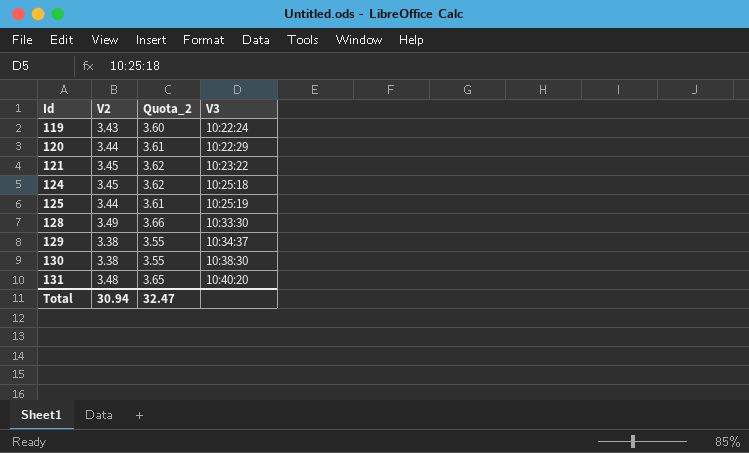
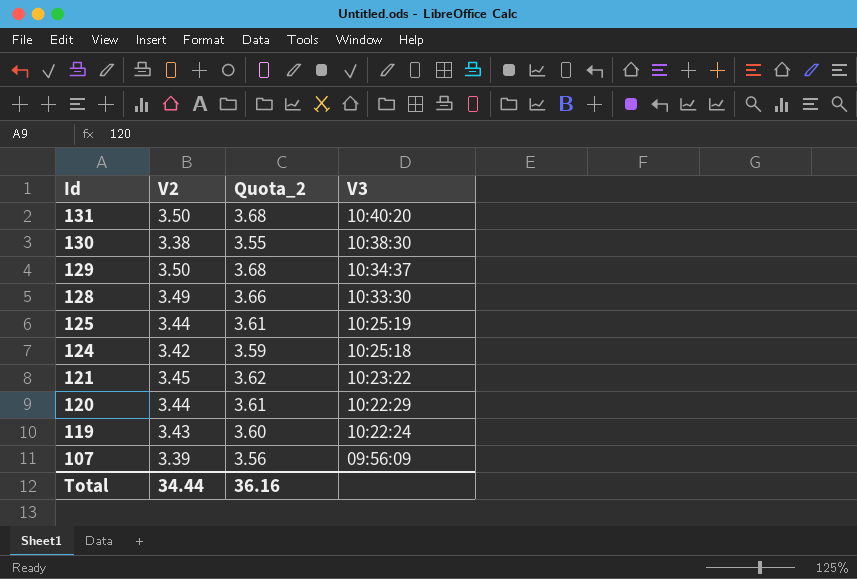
row order: Id ascending -> Id descending
131 | V2: 3.48 -> 3.50
131 | Quota_2: 3.65 -> 3.68
129 | V2: 3.38 -> 3.50
129 | Quota_2: 3.55 -> 3.68
124 | V2: 3.45 -> 3.42
124 | Quota_2: 3.62 -> 3.59
row 107: none -> 3.39 | 3.56 | 09:56:09
Total | V2: 30.94 -> 34.44
Total | Quota_2: 32.47 -> 36.16

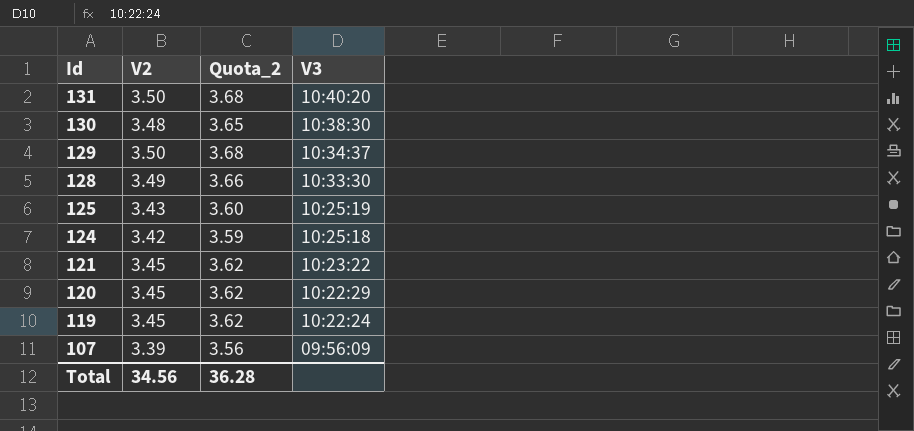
130 | V2: 3.38 -> 3.48
130 | Quota_2: 3.55 -> 3.65
125 | V2: 3.44 -> 3.43
125 | Quota_2: 3.61 -> 3.60
120 | V2: 3.44 -> 3.45
120 | Quota_2: 3.61 -> 3.62
119 | V2: 3.43 -> 3.45
119 | Quota_2: 3.60 -> 3.62
Total | V2: 34.44 -> 34.56
Total | Quota_2: 36.16 -> 36.28

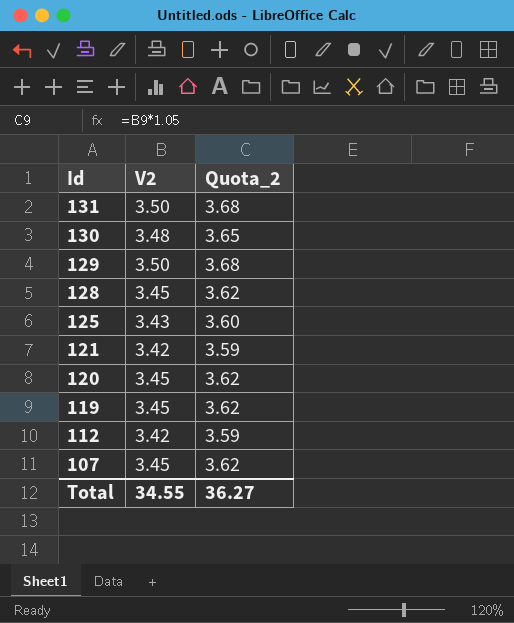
column V3 | position: 4 -> none
row 124: 3.42 | 3.59 | 10:25:18 -> none
128 | V2: 3.49 -> 3.45
128 | Quota_2: 3.66 -> 3.62
121 | V2: 3.45 -> 3.42
121 | Quota_2: 3.62 -> 3.59
row 112: none -> 3.42 | 3.59
107 | V2: 3.39 -> 3.45
107 | Quota_2: 3.56 -> 3.62
Total | V2: 34.56 -> 34.55
Total | Quota_2: 36.28 -> 36.27

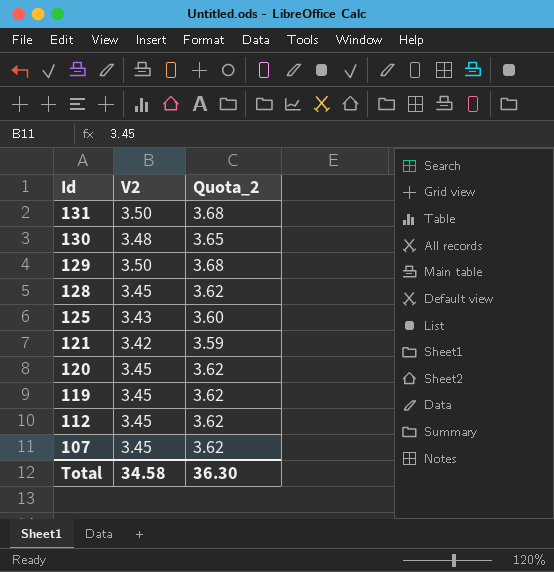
112 | V2: 3.42 -> 3.45
112 | Quota_2: 3.59 -> 3.62
Total | V2: 34.55 -> 34.58
Total | Quota_2: 36.27 -> 36.30

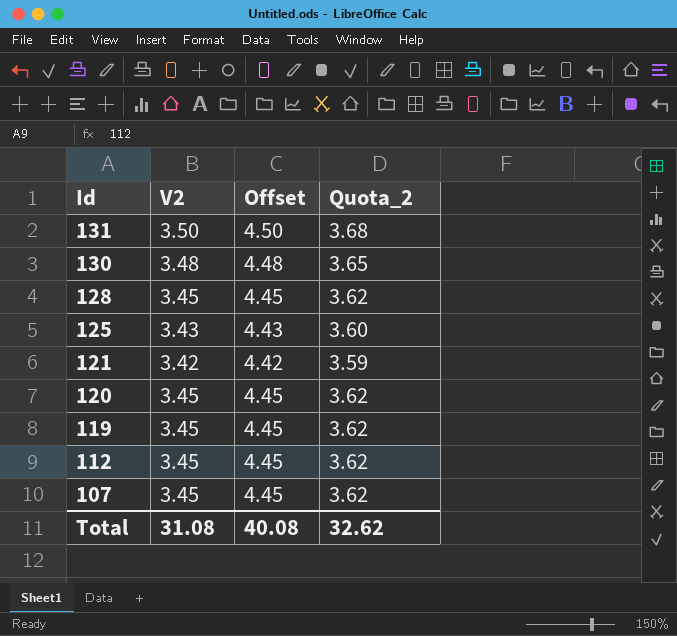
column Offset | formula: none -> [V2] + 1
row 129: 3.50 | 3.68 -> none
Total | V2: 34.58 -> 31.08
Total | Quota_2: 36.30 -> 32.62

